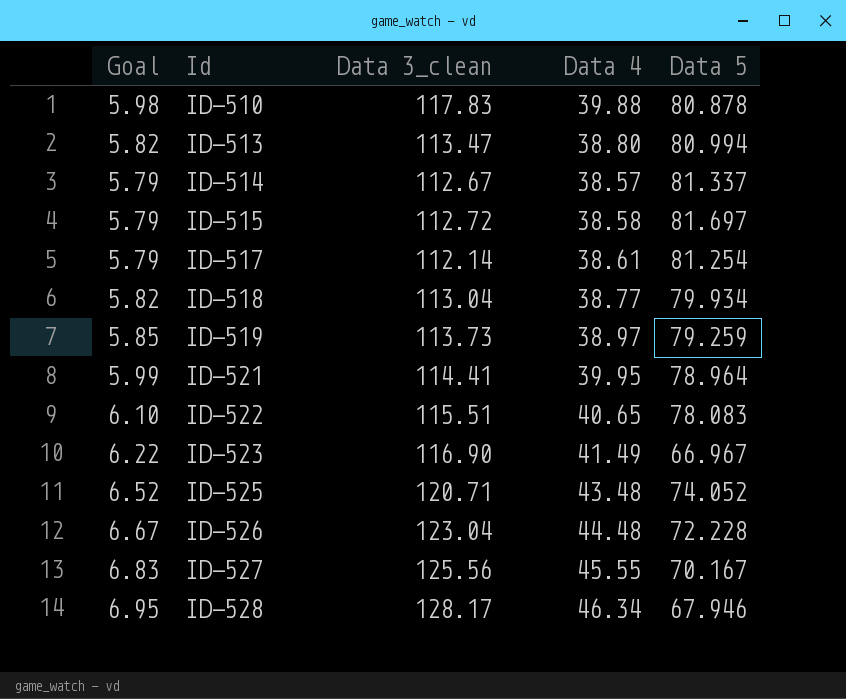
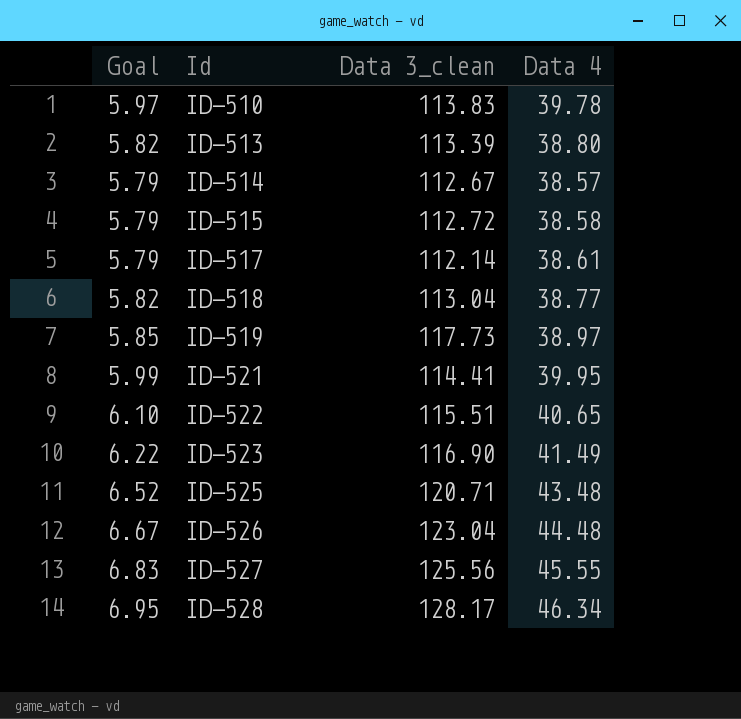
column Data 5 | position: 5 -> none
ID-510 | Goal: 5.98 -> 5.97
ID-510 | Data 3_clean: 117.83 -> 113.83
ID-510 | Data 4: 39.88 -> 39.78
ID-513 | Data 3_clean: 113.47 -> 113.39
ID-519 | Data 3_clean: 113.73 -> 117.73

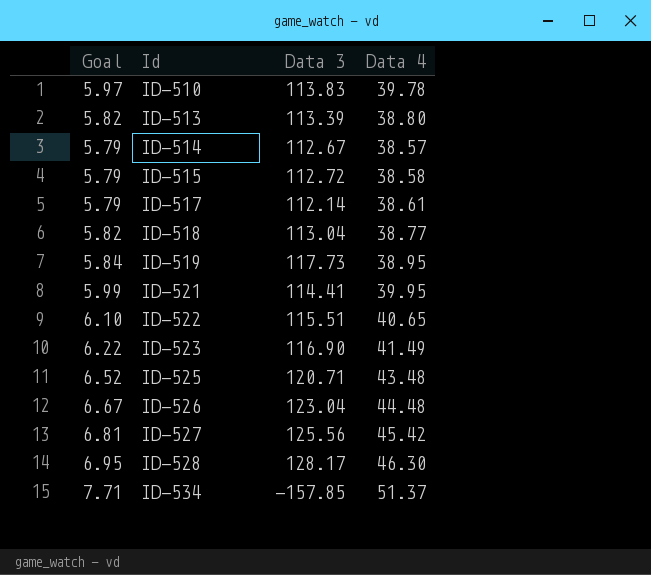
column name: Data 3_clean -> Data 3
ID-519 | Goal: 5.85 -> 5.84
ID-519 | Data 4: 38.97 -> 38.95
ID-527 | Goal: 6.83 -> 6.81
ID-527 | Data 4: 45.55 -> 45.42
ID-528 | Data 4: 46.34 -> 46.30
row ID-534: none -> 7.71 | -157.85 | 51.37

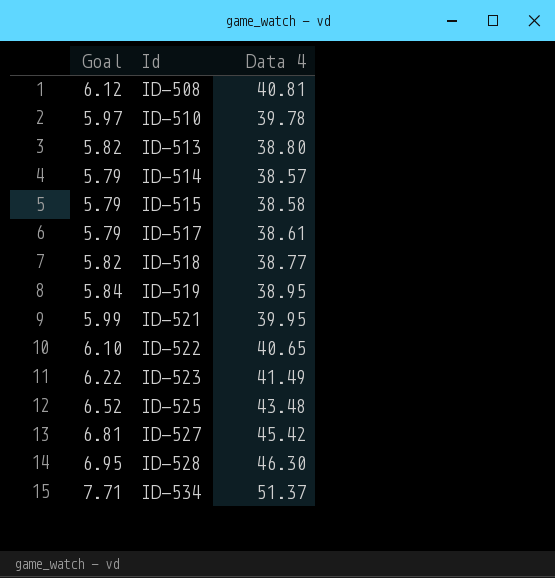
column Data 3 | position: 3 -> none
row ID-526: 6.67 | 123.04 | 44.48 -> none
row ID-508: none -> 6.12 | 40.81

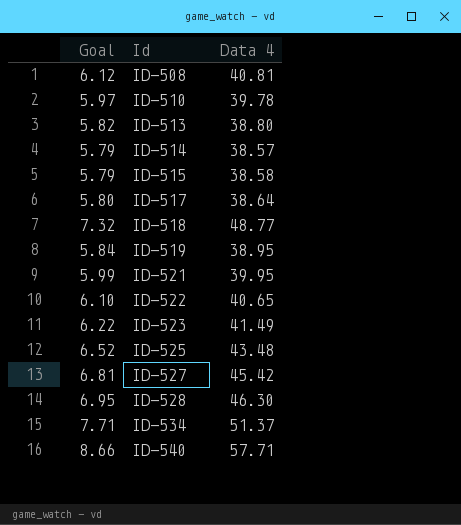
ID-517 | Goal: 5.79 -> 5.80
ID-517 | Data 4: 38.61 -> 38.64
ID-518 | Goal: 5.82 -> 7.32
ID-518 | Data 4: 38.77 -> 48.77
row ID-540: none -> 8.66 | 57.71

